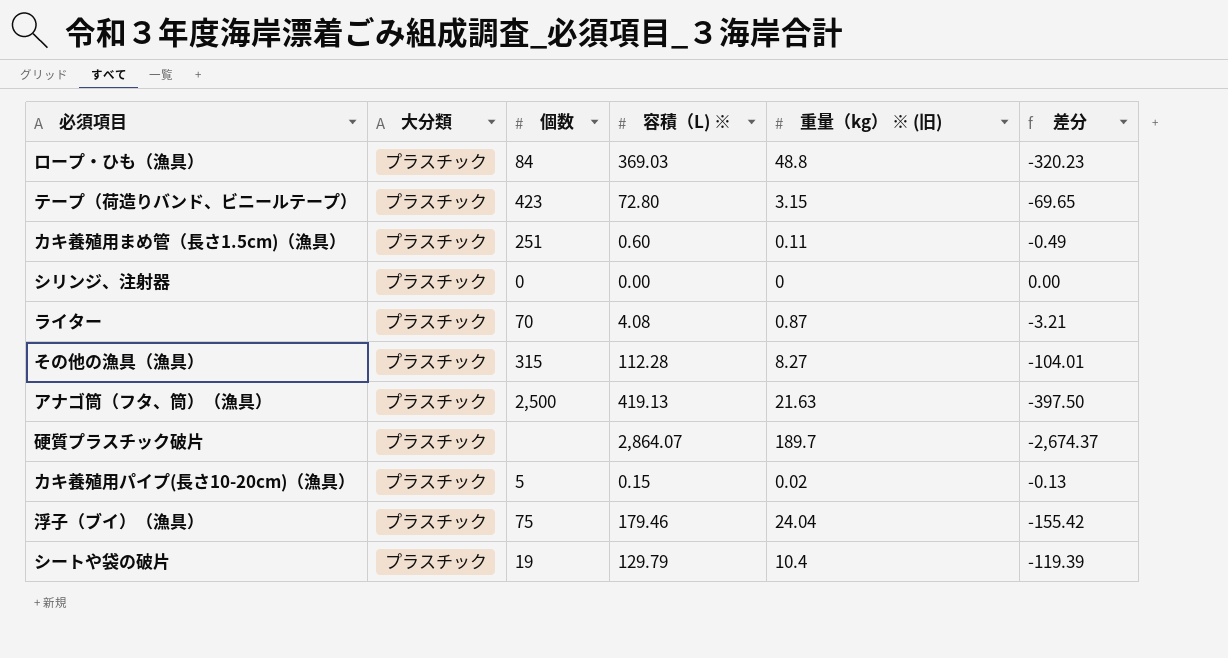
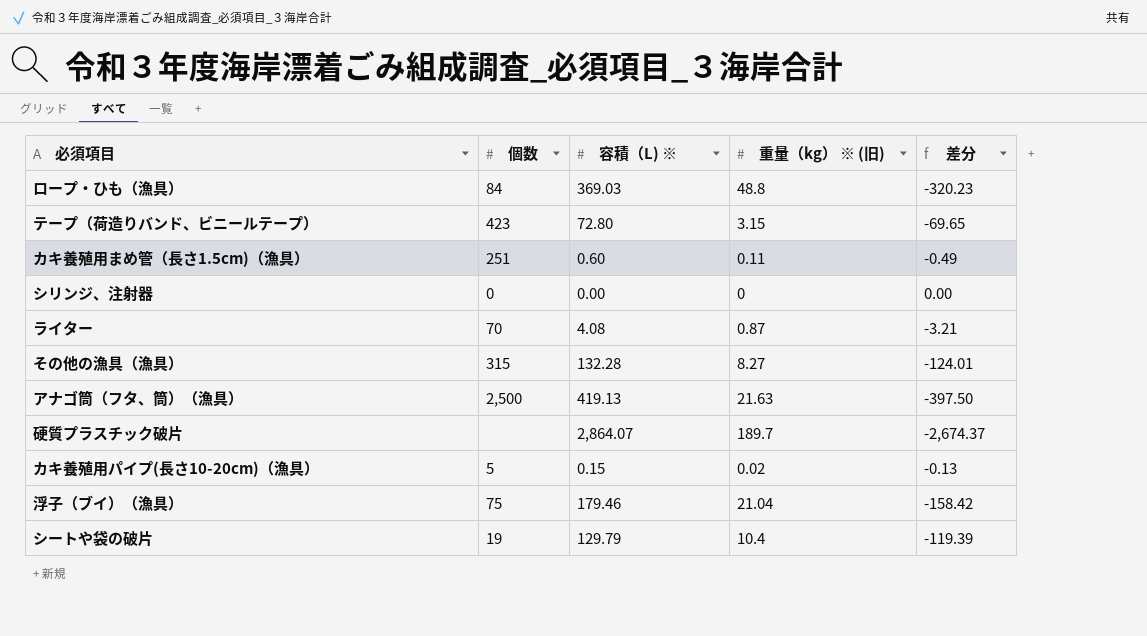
column 大分類 | position: 2 -> none
その他の漁具（漁具） | 容積（L) ※: 112.28 -> 132.28
その他の漁具（漁具） | 差分: -104.01 -> -124.01
浮子（ブイ）（漁具） | 重量（kg） ※ (旧): 24.04 -> 21.04
浮子（ブイ）（漁具） | 差分: -155.42 -> -158.42

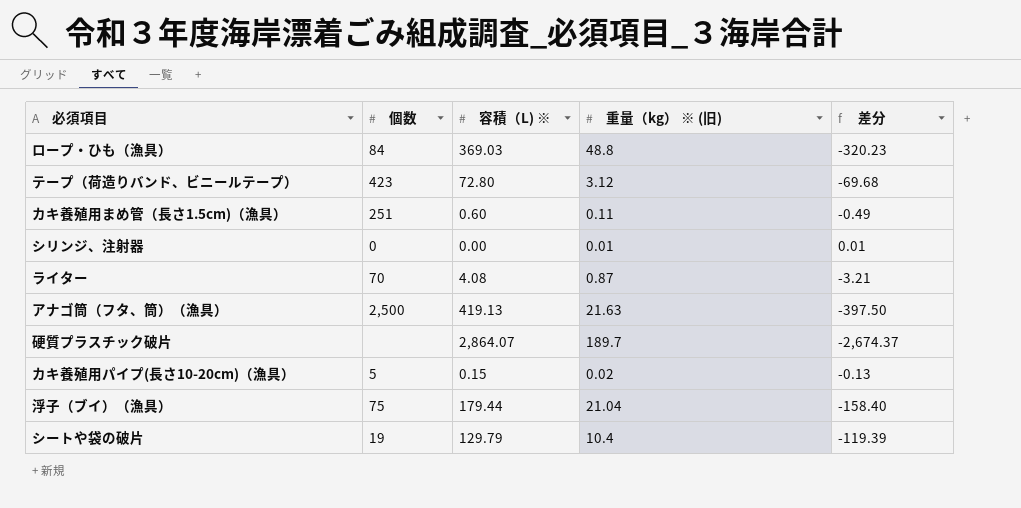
row その他の漁具（漁具）: 315 | 132.28 | 8.27 | -124.01 -> none
テープ（荷造りバンド、ビニールテープ） | 重量（kg） ※ (旧): 3.15 -> 3.12
テープ（荷造りバンド、ビニールテープ） | 差分: -69.65 -> -69.68
シリンジ、注射器 | 重量（kg） ※ (旧): 0 -> 0.01
シリンジ、注射器 | 差分: 0.00 -> 0.01
浮子（ブイ）（漁具） | 容積（L) ※: 179.46 -> 179.44
浮子（ブイ）（漁具） | 差分: -158.42 -> -158.40

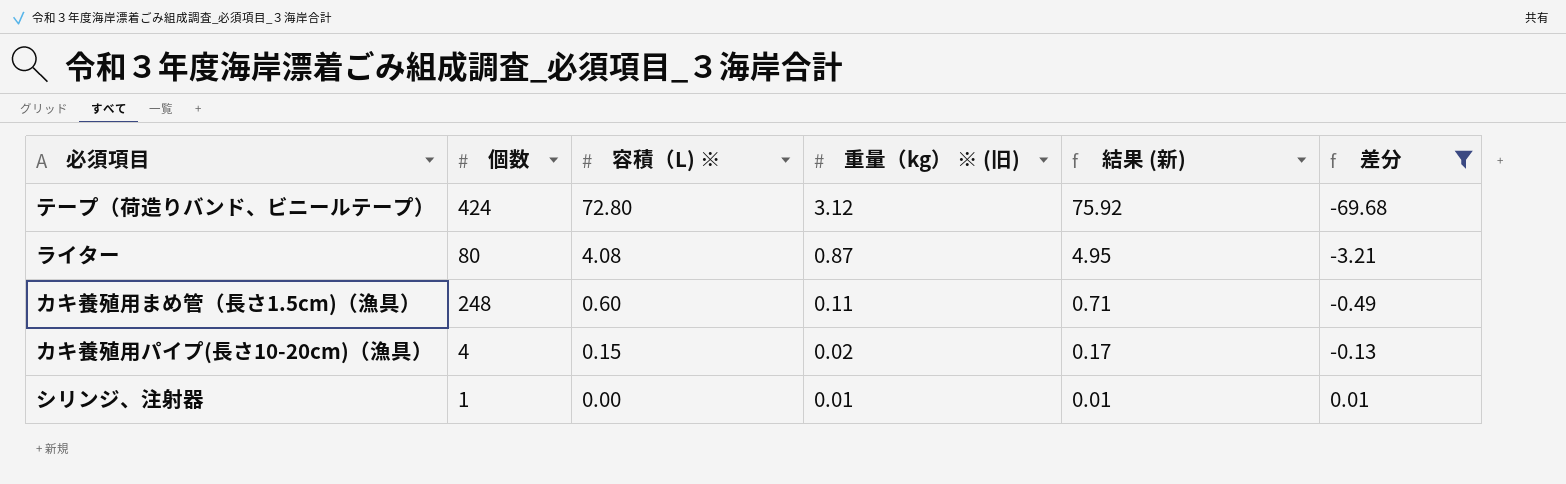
filter: none -> 差分 >= -69.68
row order: none -> 容積（L) ※ descending
column 結果 (新) | formula: none -> [容積（L) ※] + [重量（kg） ※ (旧)]
テープ（荷造りバンド、ビニールテープ） | 個数: 423 -> 424
ライター | 個数: 70 -> 80
カキ養殖用まめ管（長さ1.5cm)（漁具） | 個数: 251 -> 248
カキ養殖用パイプ(長さ10-20cm)（漁具） | 個数: 5 -> 4
シリンジ、注射器 | 個数: 0 -> 1

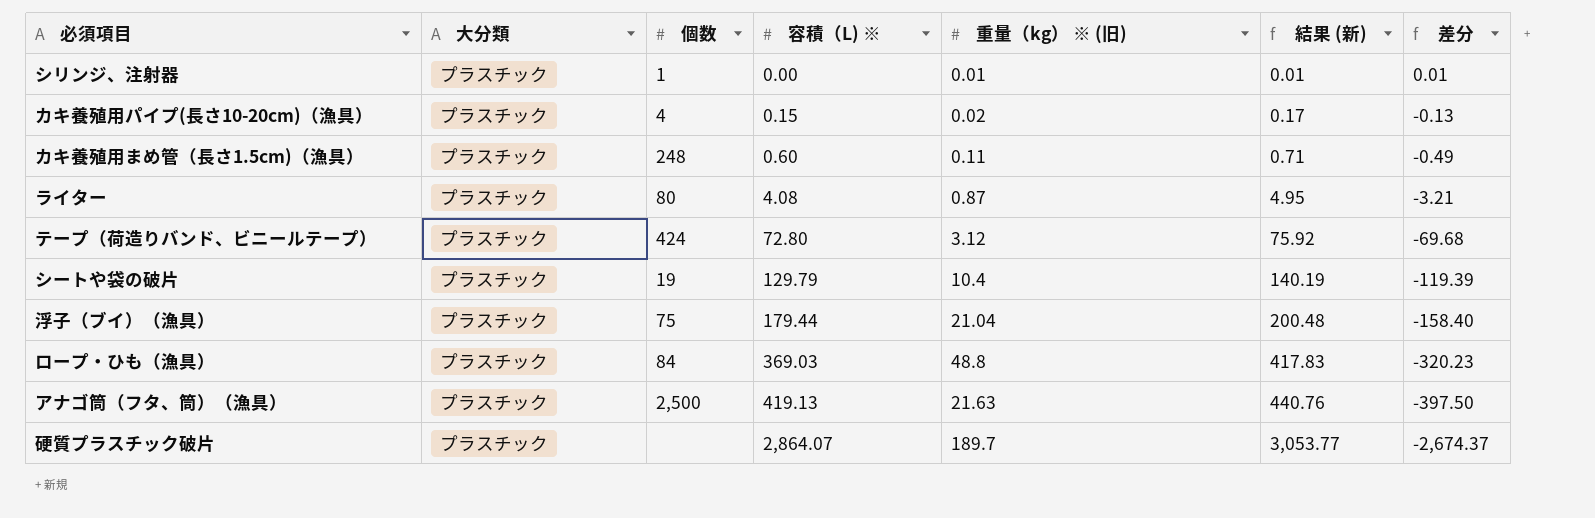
filter: 差分 >= -69.68 -> none
row order: 容積（L) ※ descending -> 容積（L) ※ ascending
column 大分類 | position: none -> 2

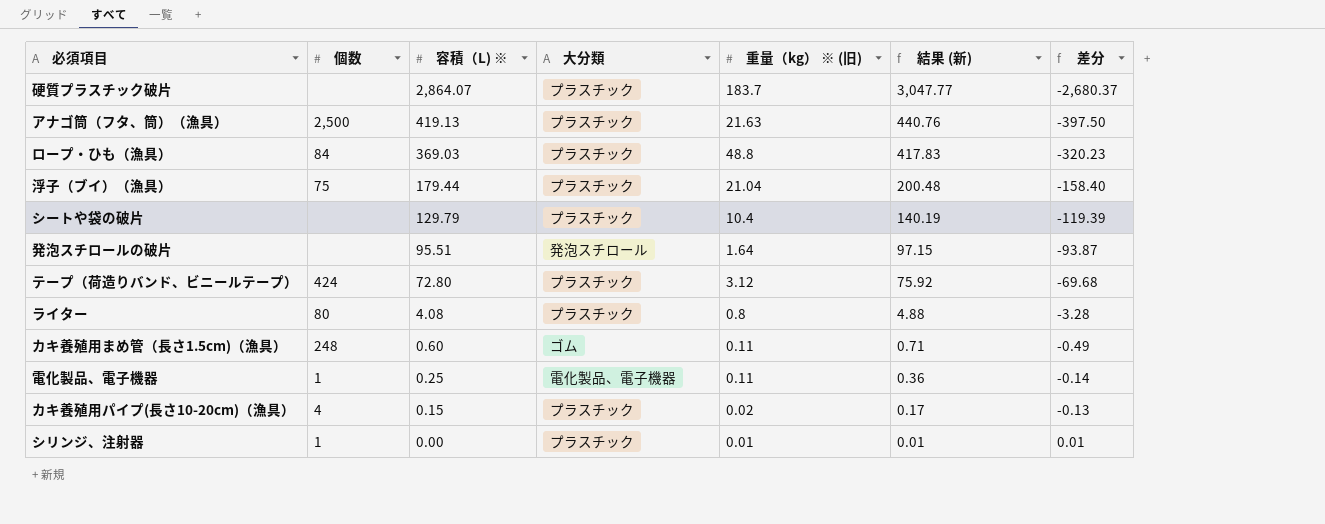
row order: 容積（L) ※ ascending -> 容積（L) ※ descending
column 大分類 | position: 2 -> 4
硬質プラスチック破片 | 重量（kg） ※ (旧): 189.7 -> 183.7
硬質プラスチック破片 | 結果 (新): 3,053.77 -> 3,047.77
硬質プラスチック破片 | 差分: -2,674.37 -> -2,680.37
シートや袋の破片 | 個数: 19 -> none
row 発泡スチロールの破片: none -> none | 95.51 | 発泡スチロール | 1.64 | 97.15 | -93.87
ライター | 重量（kg） ※ (旧): 0.87 -> 0.8
ライター | 結果 (新): 4.95 -> 4.88
ライター | 差分: -3.21 -> -3.28
カキ養殖用まめ管（長さ1.5cm)（漁具） | 大分類: プラスチック -> ゴム
row 電化製品、電子機器: none -> 1 | 0.25 | 電化製品、電子機器 | 0.11 | 0.36 | -0.14

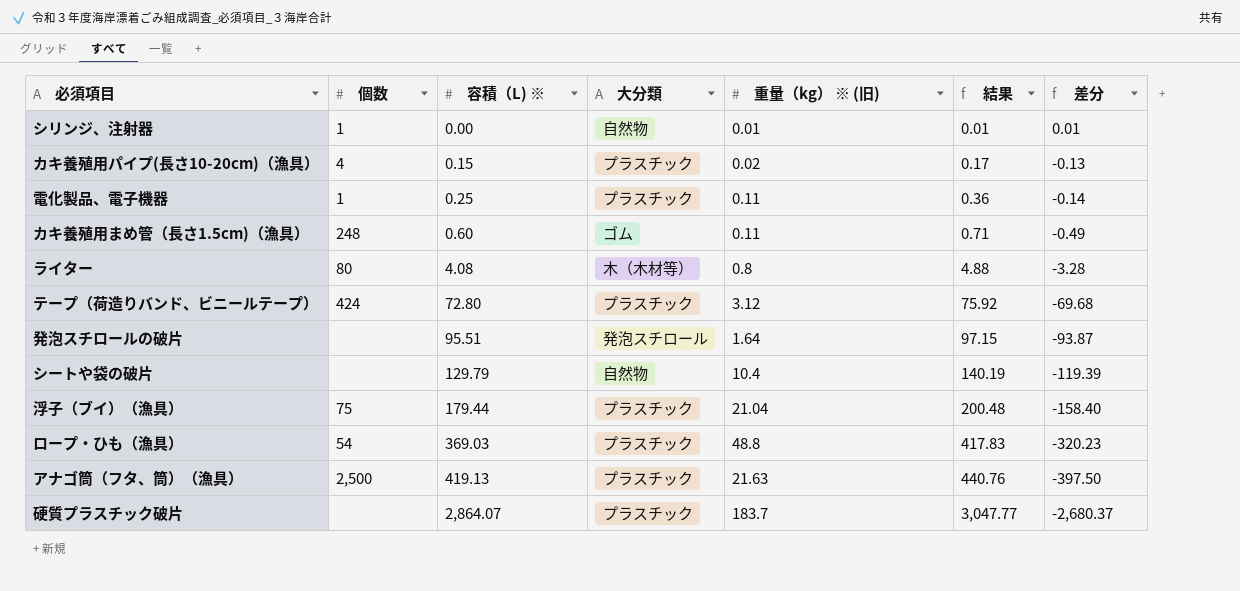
row order: 容積（L) ※ descending -> 容積（L) ※ ascending
column name: 結果 (新) -> 結果
シリンジ、注射器 | 大分類: プラスチック -> 自然物
電化製品、電子機器 | 大分類: 電化製品、電子機器 -> プラスチック
ライター | 大分類: プラスチック -> 木（木材等）
シートや袋の破片 | 大分類: プラスチック -> 自然物
ロープ・ひも（漁具） | 個数: 84 -> 54

